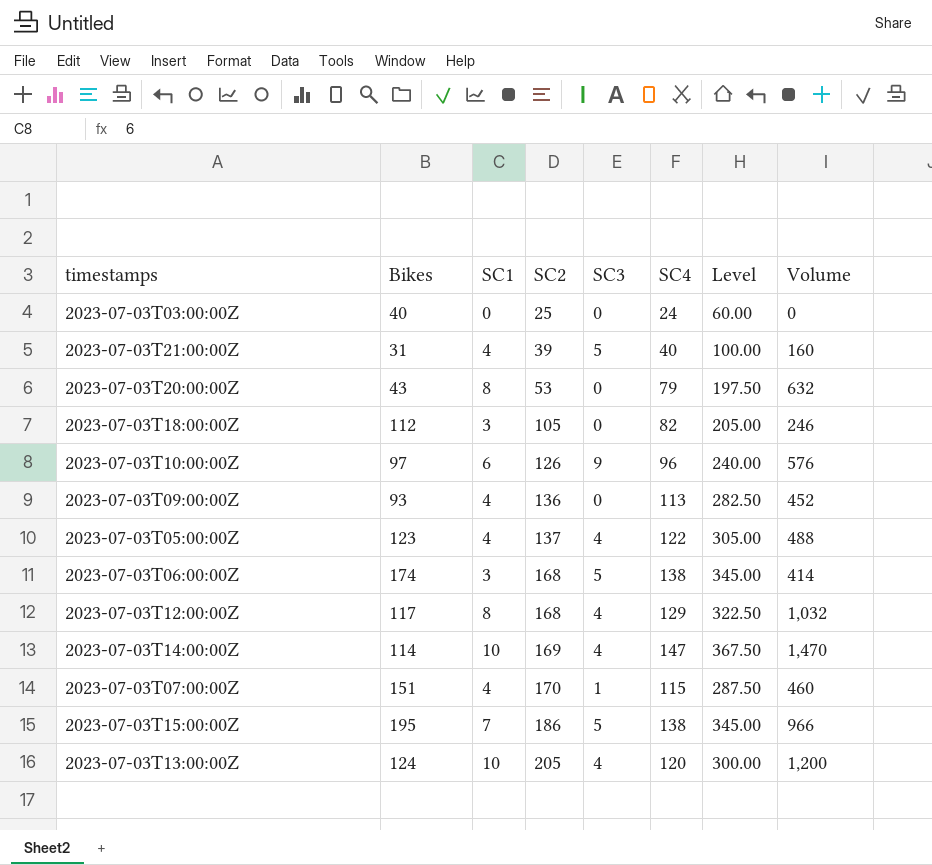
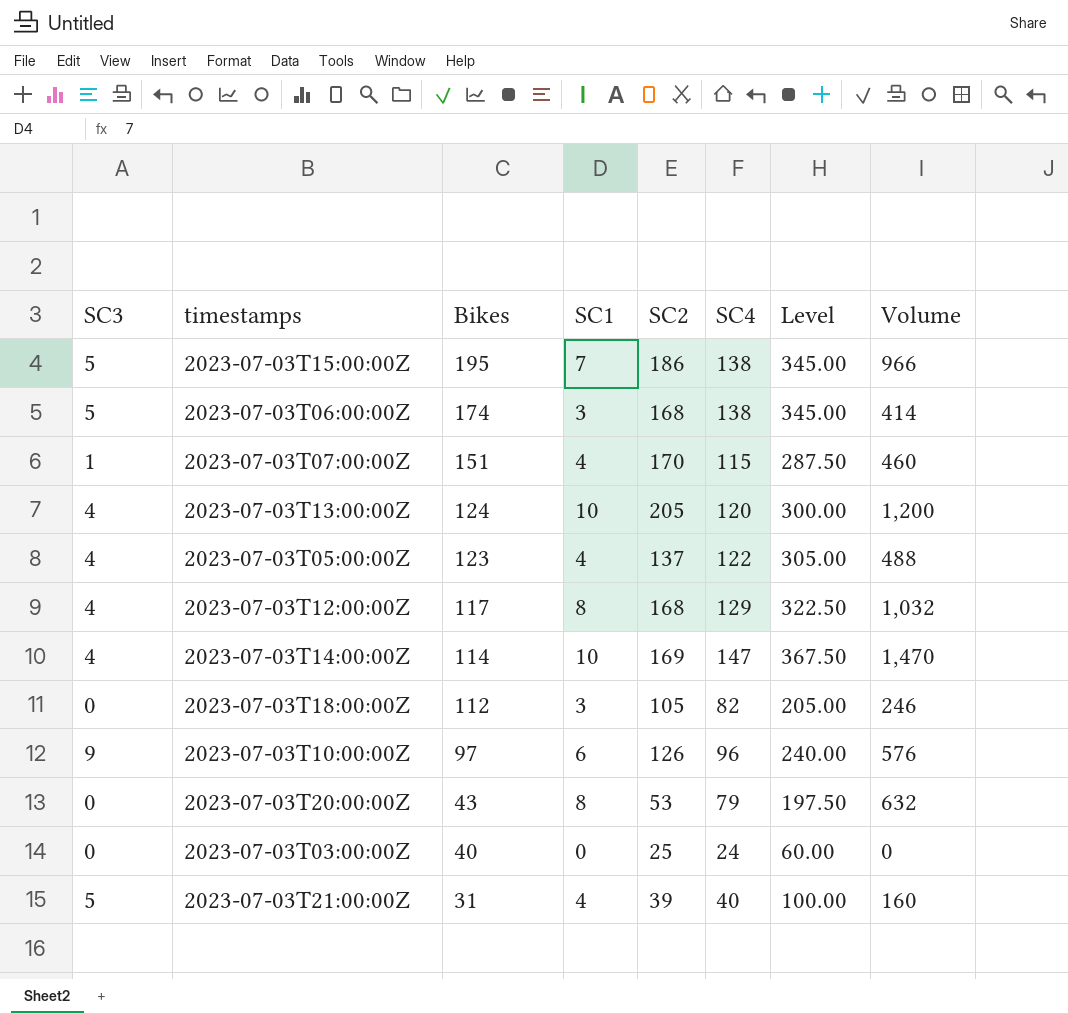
row order: SC2 ascending -> Bikes descending
column SC3 | position: 5 -> 1
row 2023-07-03T09:00:00Z: 93 | 4 | 136 | 0 | 113 | 282.50 | 452 -> none

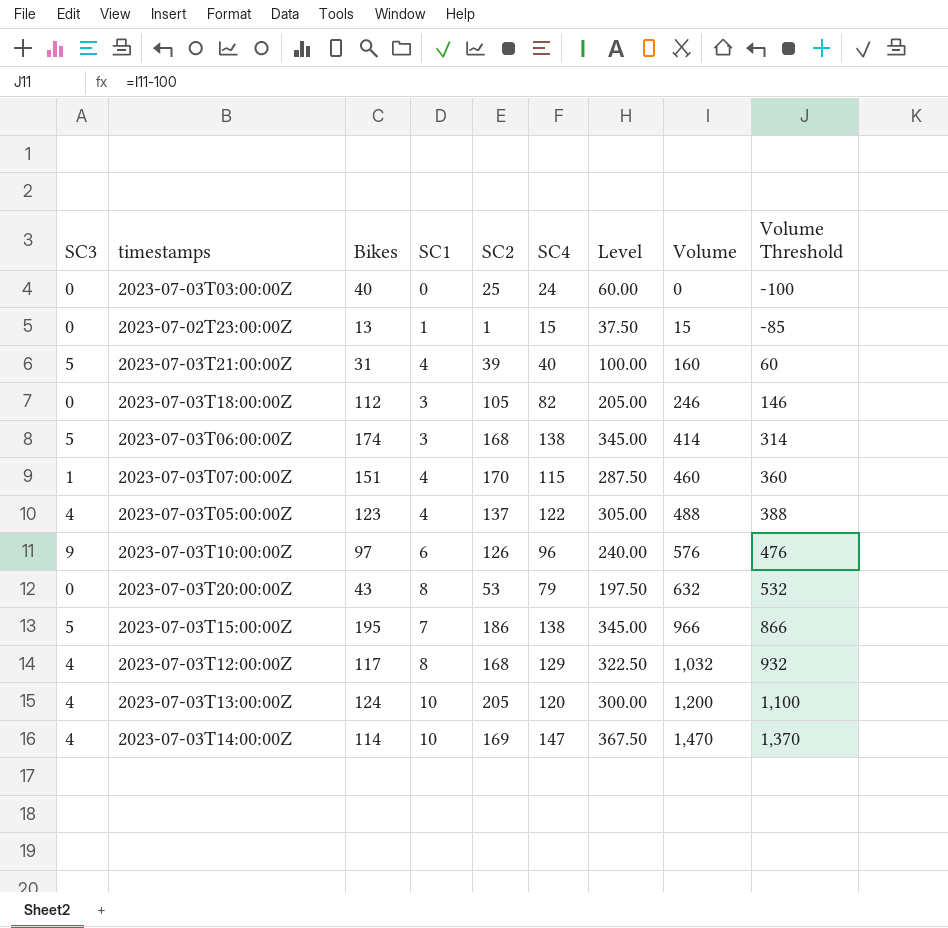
row order: Bikes descending -> Volume ascending
column Volume Threshold | formula: none -> [Volume] - 100
row 2023-07-02T23:00:00Z: none -> 0 | 13 | 1 | 1 | 15 | 37.50 | 15 | -85

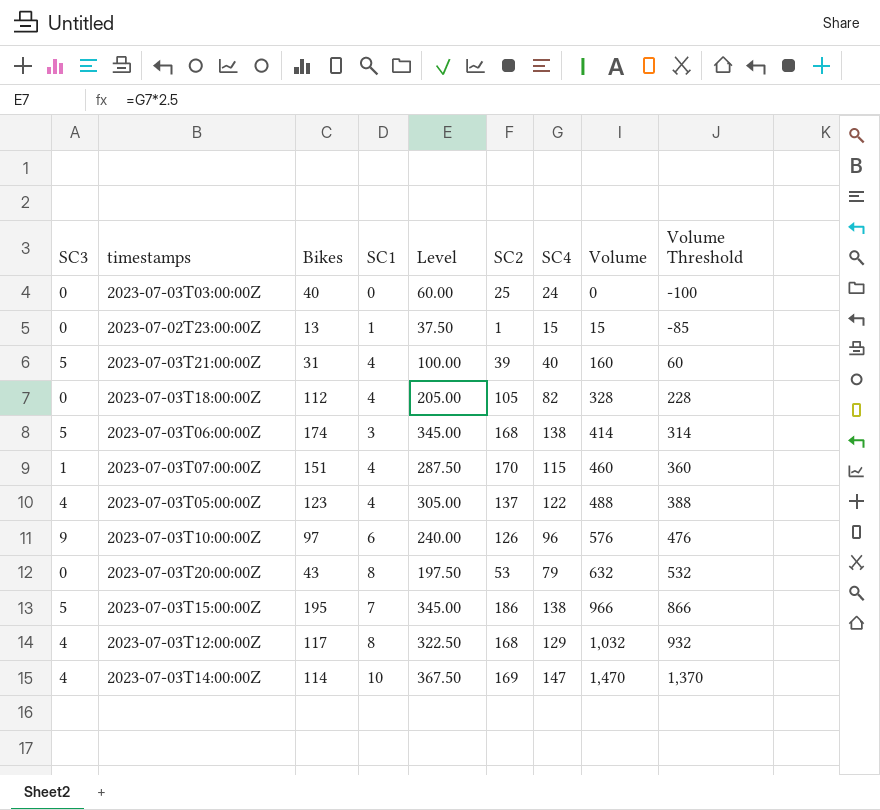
column Level | position: 7 -> 5
row 2023-07-03T13:00:00Z: 4 | 124 | 10 | 205 | 120 | 300.00 | 1,200 | 1,100 -> none
2023-07-03T18:00:00Z | SC1: 3 -> 4
2023-07-03T18:00:00Z | Volume: 246 -> 328
2023-07-03T18:00:00Z | Volume Threshold: 146 -> 228

